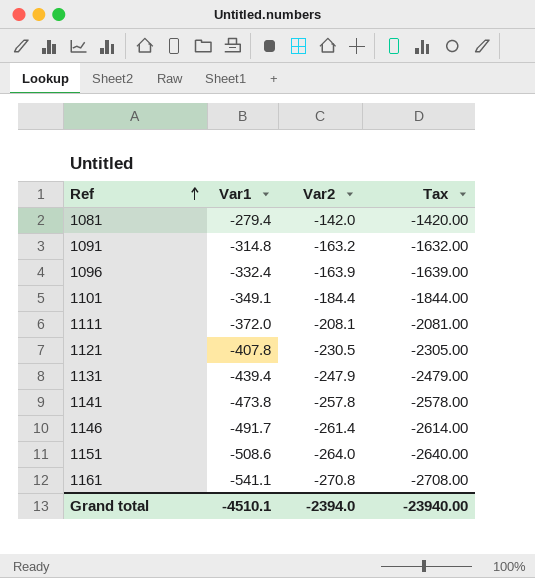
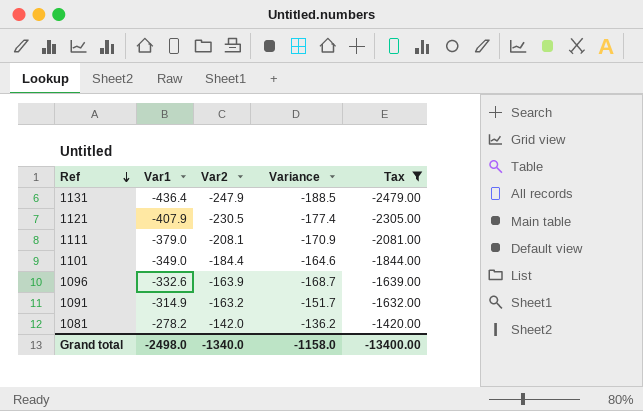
filter: none -> Tax >= -2479.00
row order: Ref ascending -> Ref descending
column Variance | formula: none -> [Var1] - [Var2]
1131 | Var1: -439.4 -> -436.4
1121 | Var1: -407.8 -> -407.9
1111 | Var1: -372.0 -> -379.0
1101 | Var1: -349.1 -> -349.0
1096 | Var1: -332.4 -> -332.6
1091 | Var1: -314.8 -> -314.9
1081 | Var1: -279.4 -> -278.2
Grand total | Var1: -4510.1 -> -2498.0
Grand total | Var2: -2394.0 -> -1340.0
Grand total | Tax: -23940.00 -> -13400.00

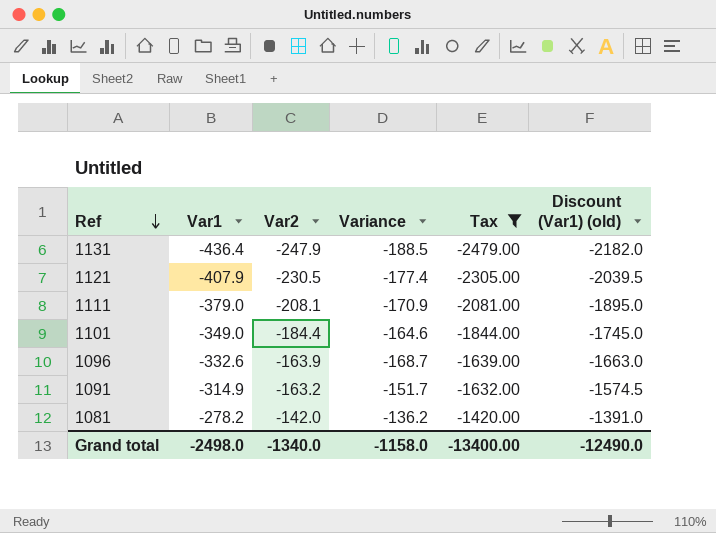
column Discount (Var1) (old) | formula: none -> [Var1] * 5

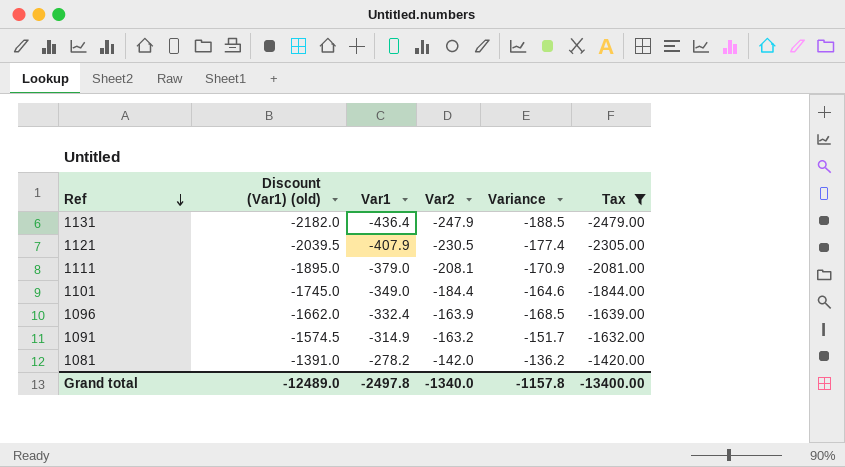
column Discount (Var1) (old) | position: 6 -> 2
1096 | Discount (Var1) (old): -1663.0 -> -1662.0
1096 | Var1: -332.6 -> -332.4
1096 | Variance: -168.7 -> -168.5
Grand total | Discount (Var1) (old): -12490.0 -> -12489.0
Grand total | Var1: -2498.0 -> -2497.8
Grand total | Variance: -1158.0 -> -1157.8

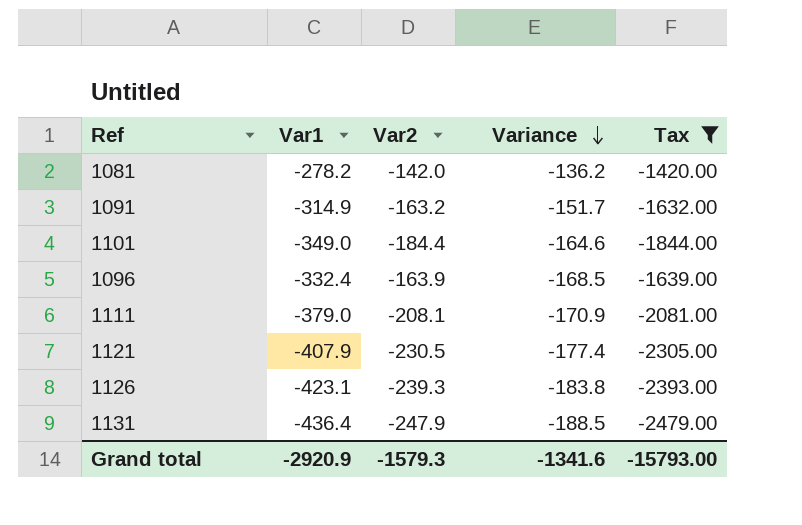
row order: Ref descending -> Variance descending
column Discount (Var1) (old) | formula: [Var1] * 5 -> none
row 1126: none -> -423.1 | -239.3 | -183.8 | -2393.00
Grand total | Var1: -2497.8 -> -2920.9
Grand total | Var2: -1340.0 -> -1579.3
Grand total | Variance: -1157.8 -> -1341.6
Grand total | Tax: -13400.00 -> -15793.00

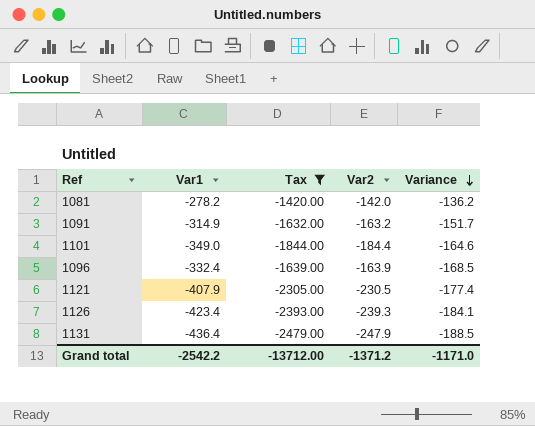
column Tax | position: 5 -> 3
row 1111: -379.0 | -208.1 | -170.9 | -2081.00 -> none
1126 | Var1: -423.1 -> -423.4
1126 | Variance: -183.8 -> -184.1
Grand total | Var1: -2920.9 -> -2542.2
Grand total | Tax: -15793.00 -> -13712.00
Grand total | Var2: -1579.3 -> -1371.2
Grand total | Variance: -1341.6 -> -1171.0

